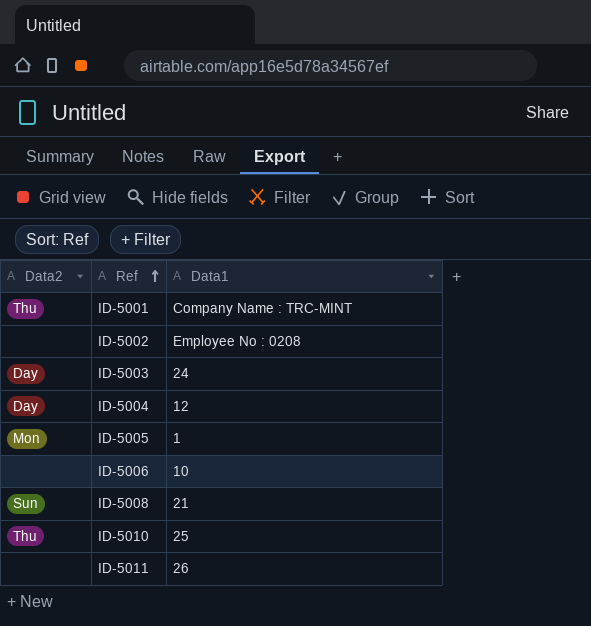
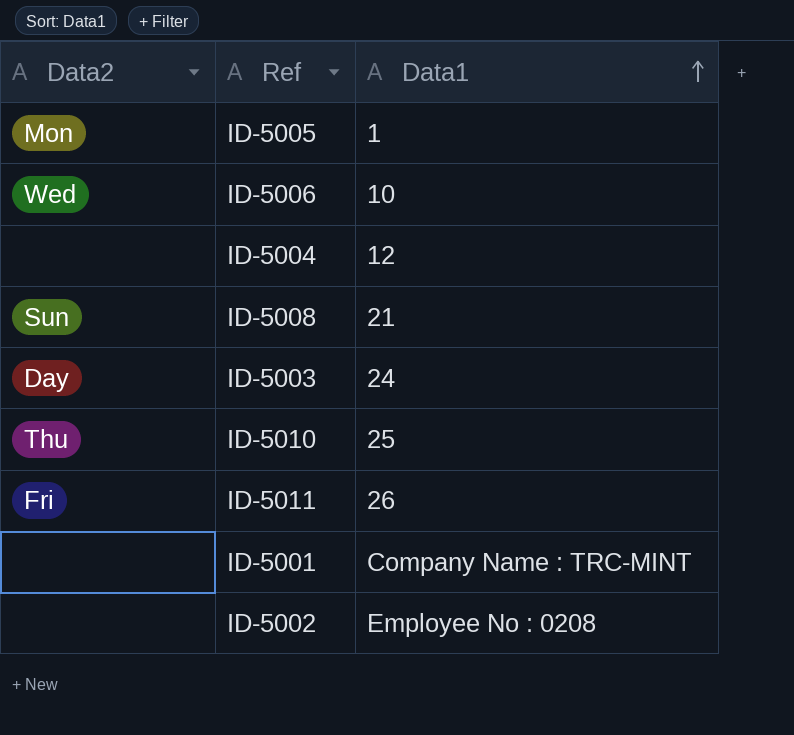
row order: Ref ascending -> Data1 ascending
ID-5006 | Data2: none -> Wed
ID-5004 | Data2: Day -> none
ID-5011 | Data2: none -> Fri
ID-5001 | Data2: Thu -> none

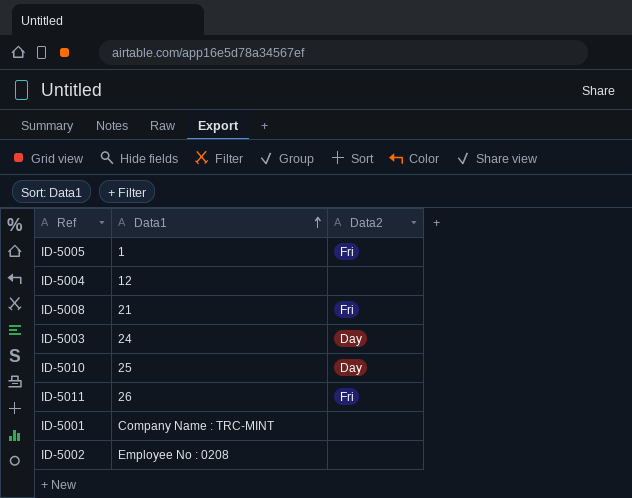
column Data2 | position: 1 -> 3
row ID-5006: Wed | 10 -> none
ID-5005 | Data2: Mon -> Fri
ID-5008 | Data2: Sun -> Fri
ID-5010 | Data2: Thu -> Day

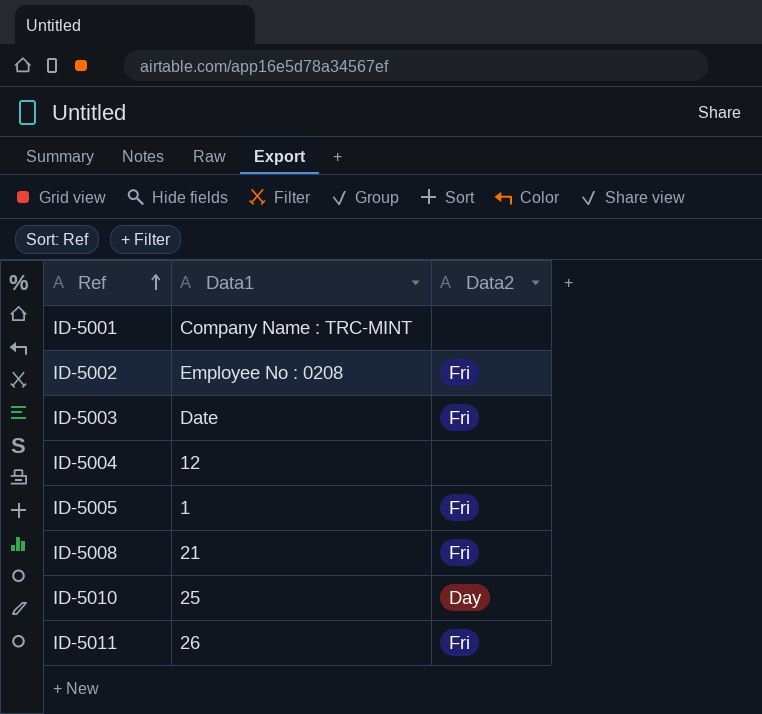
row order: Data1 ascending -> Ref ascending
ID-5002 | Data2: none -> Fri
ID-5003 | Data1: 24 -> Date
ID-5003 | Data2: Day -> Fri

